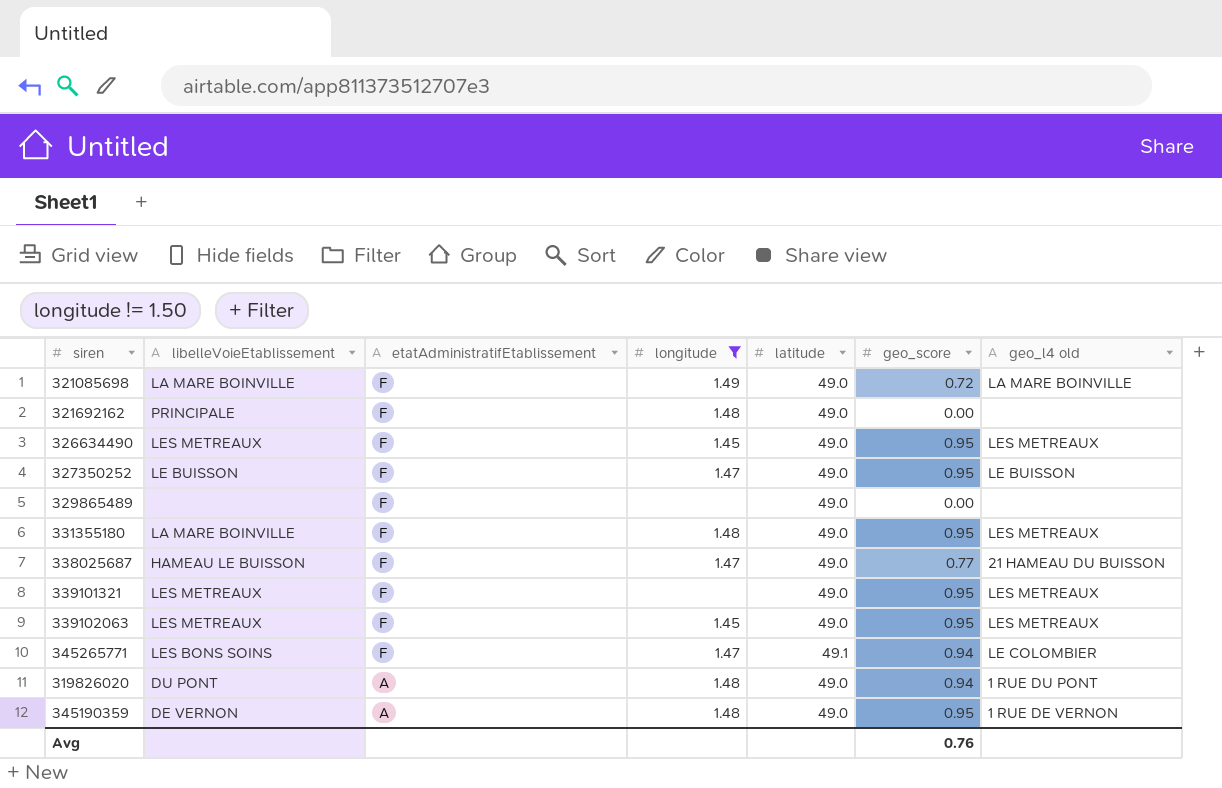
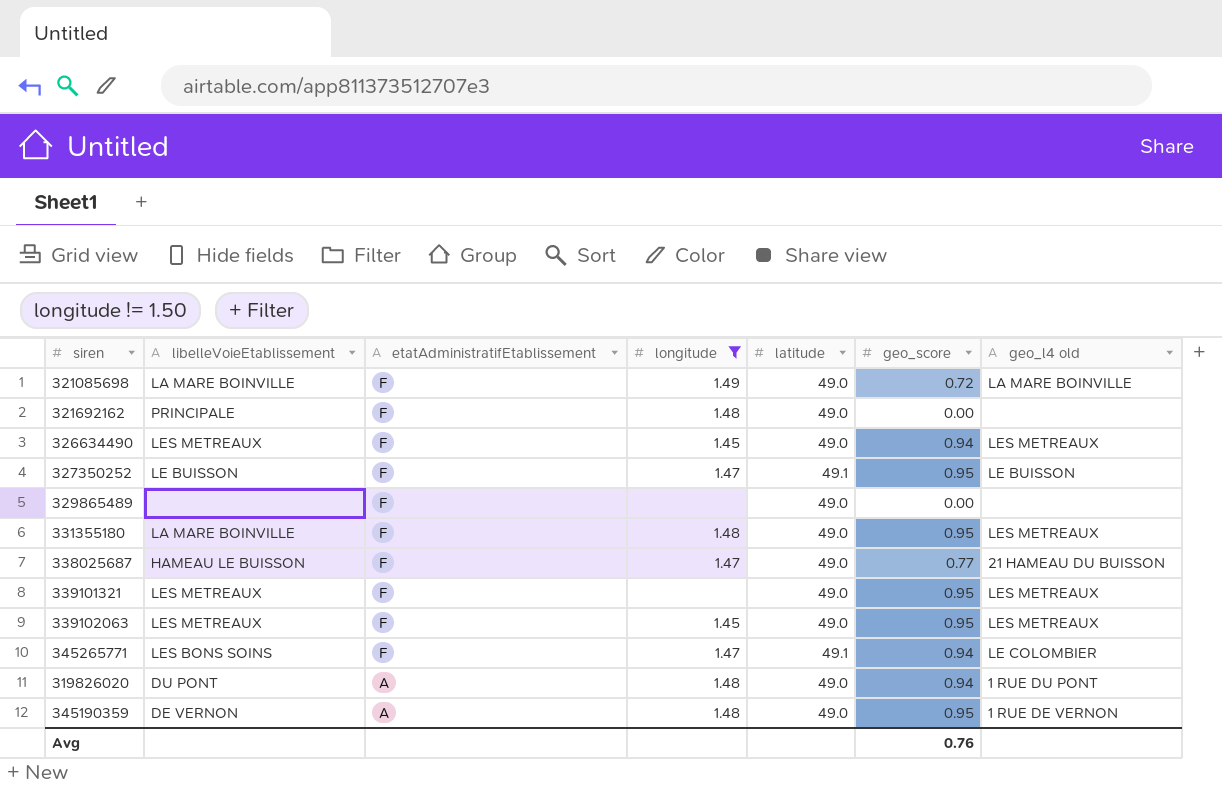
326634490 | geo_score: 0.95 -> 0.94
327350252 | latitude: 49.0 -> 49.1

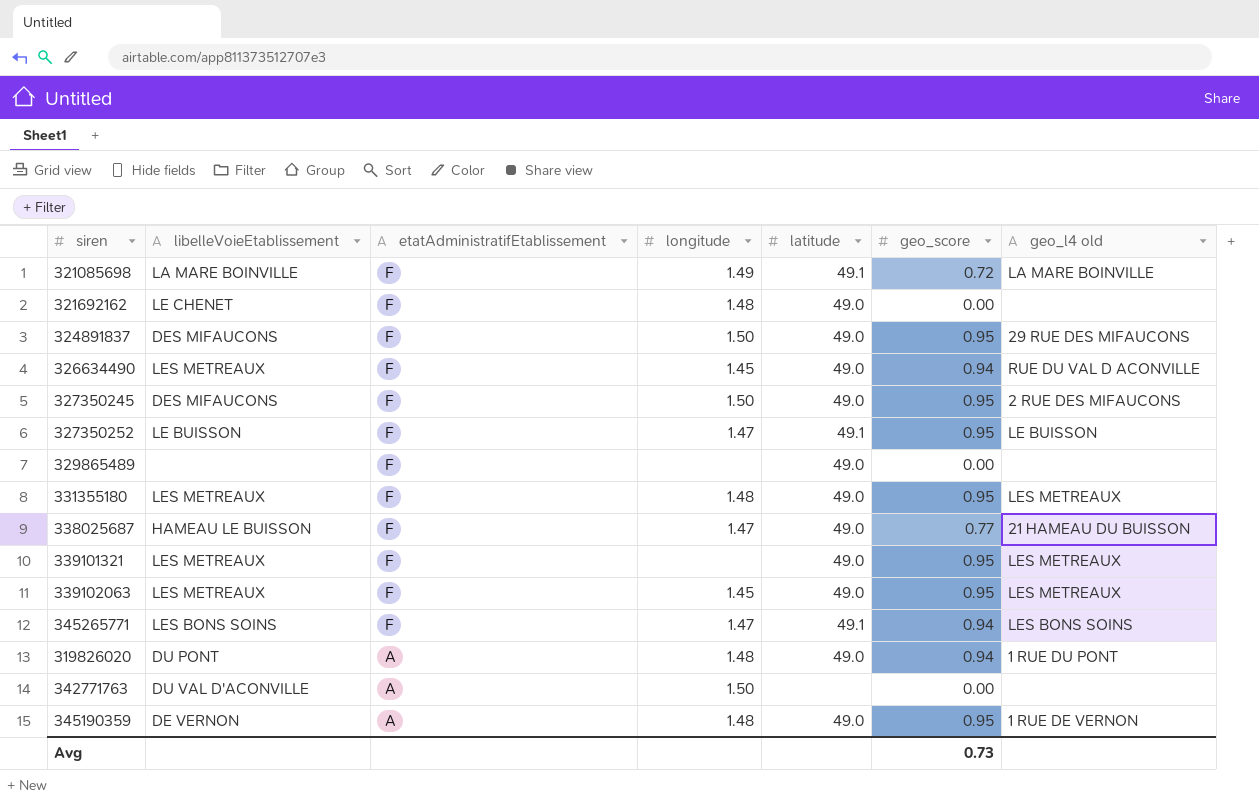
filter: longitude != 1.50 -> none
321085698 | latitude: 49.0 -> 49.1
321692162 | libelleVoieEtablissement: PRINCIPALE -> LE CHENET
326634490 | geo_l4 old: LES METREAUX -> RUE DU VAL D ACONVILLE
331355180 | libelleVoieEtablissement: LA MARE BOINVILLE -> LES METREAUX
345265771 | geo_l4 old: LE COLOMBIER -> LES BONS SOINS
Avg | geo_score: 0.76 -> 0.73

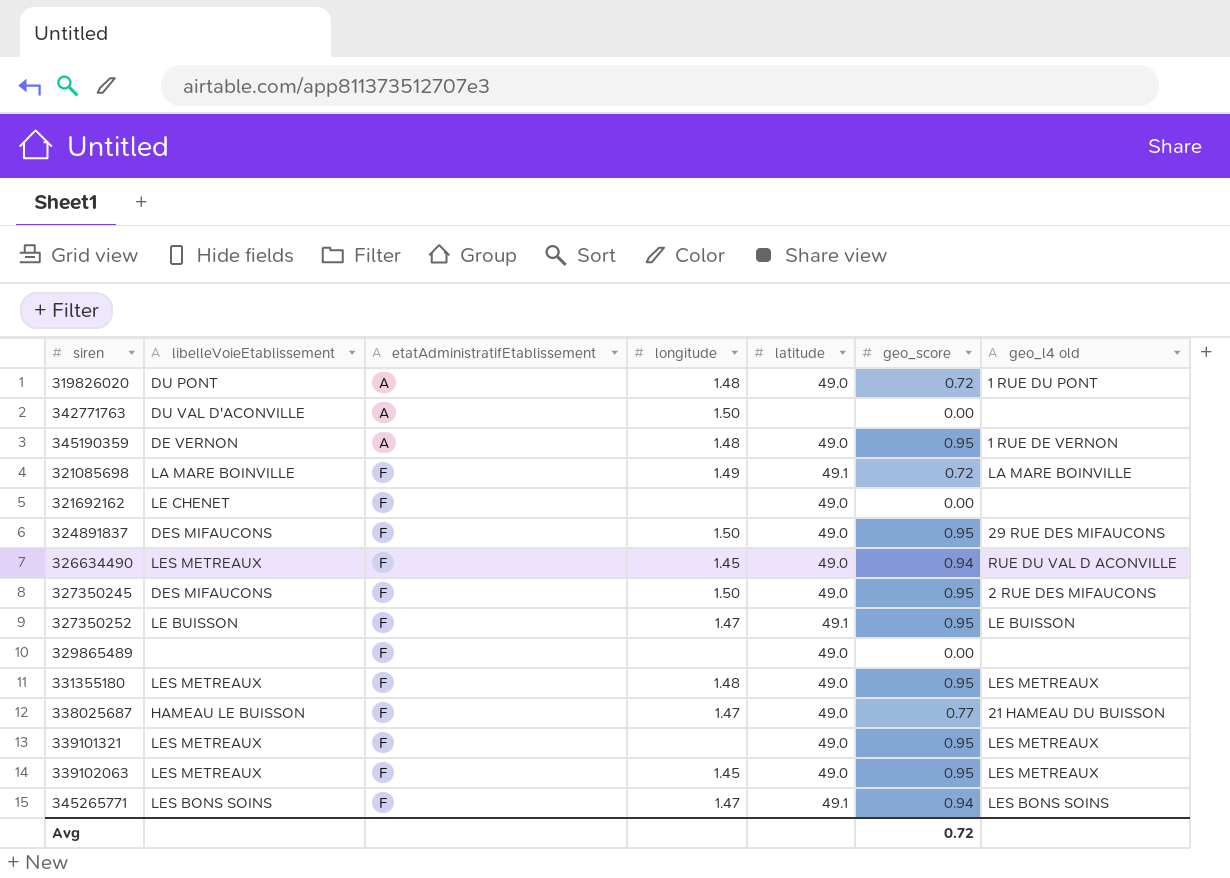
row order: etatAdministratifEtablissement descending -> etatAdministratifEtablissement ascending
319826020 | geo_score: 0.94 -> 0.72
321692162 | longitude: 1.48 -> none
Avg | geo_score: 0.73 -> 0.72

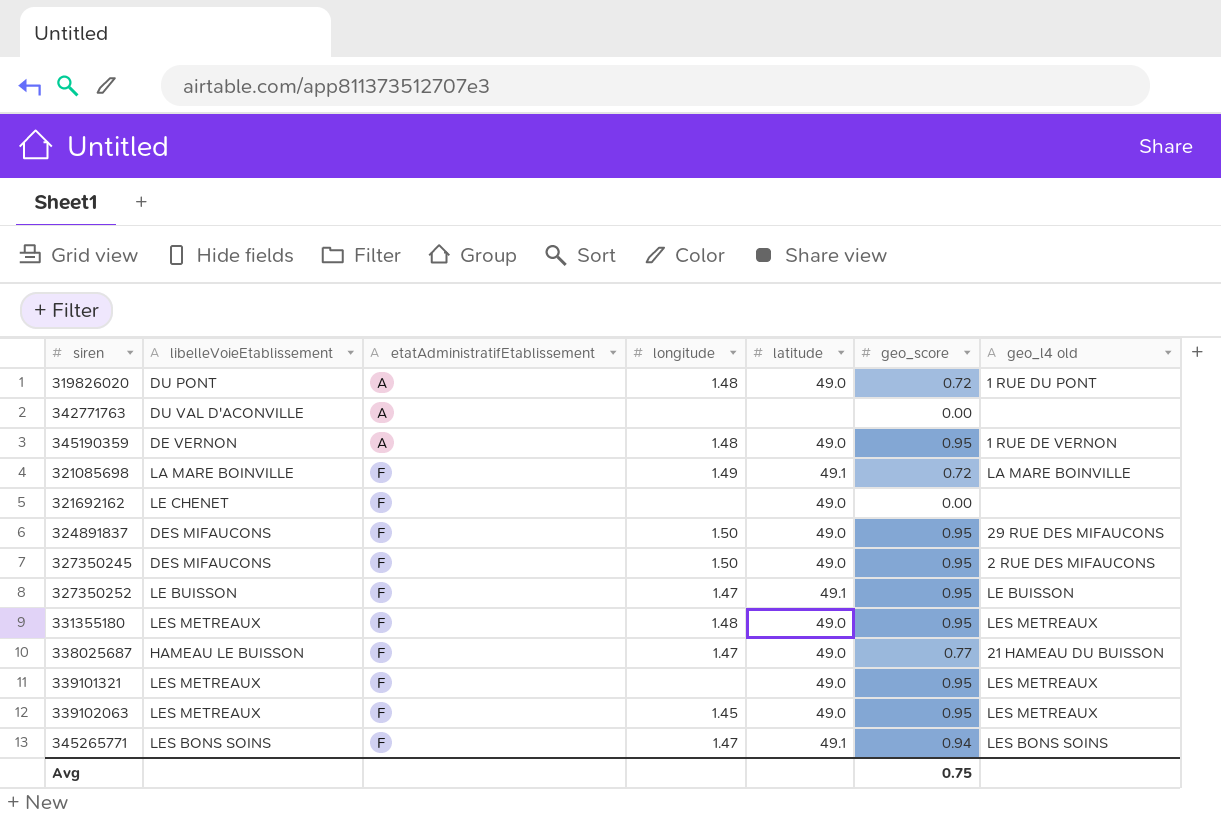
row 326634490: LES METREAUX | F | 1.45 | 49.0 | 0.94 | RUE DU VAL D ACONVILLE -> none
row 329865489: none | F | none | 49.0 | 0.00 | none -> none
342771763 | longitude: 1.50 -> none
Avg | geo_score: 0.72 -> 0.75

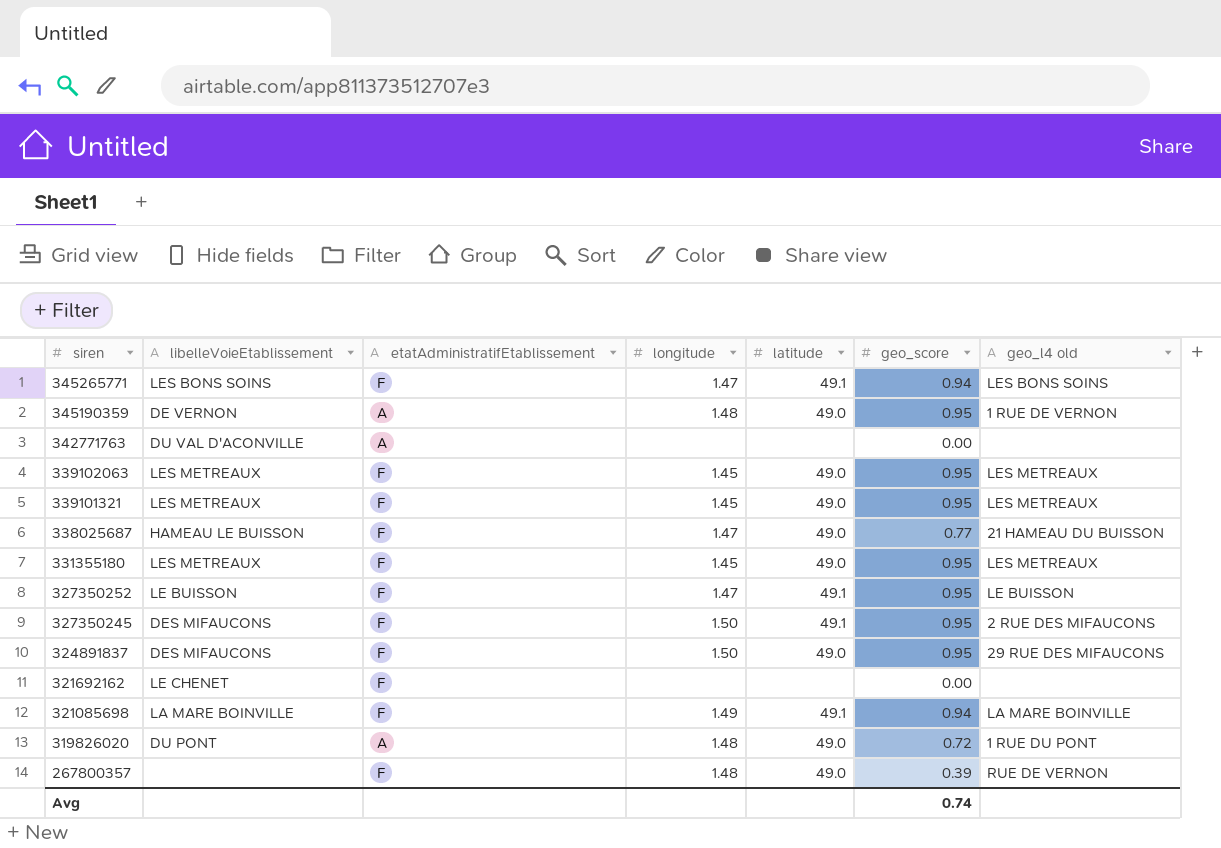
row order: etatAdministratifEtablissement ascending -> siren descending
339101321 | longitude: none -> 1.45
331355180 | longitude: 1.48 -> 1.45
327350245 | latitude: 49.0 -> 49.1
321692162 | latitude: 49.0 -> none
321085698 | geo_score: 0.72 -> 0.94
row 267800357: none -> none | F | 1.48 | 49.0 | 0.39 | RUE DE VERNON
Avg | geo_score: 0.75 -> 0.74

